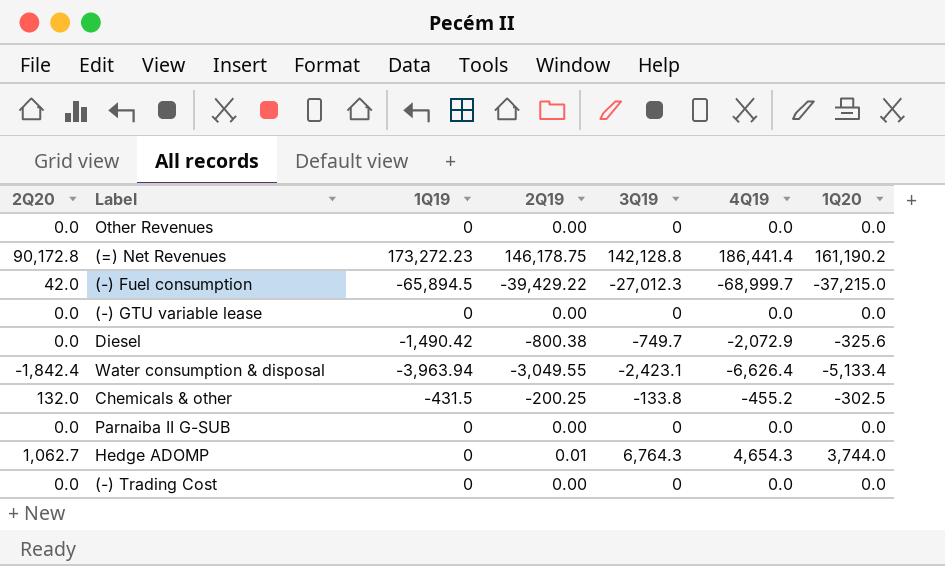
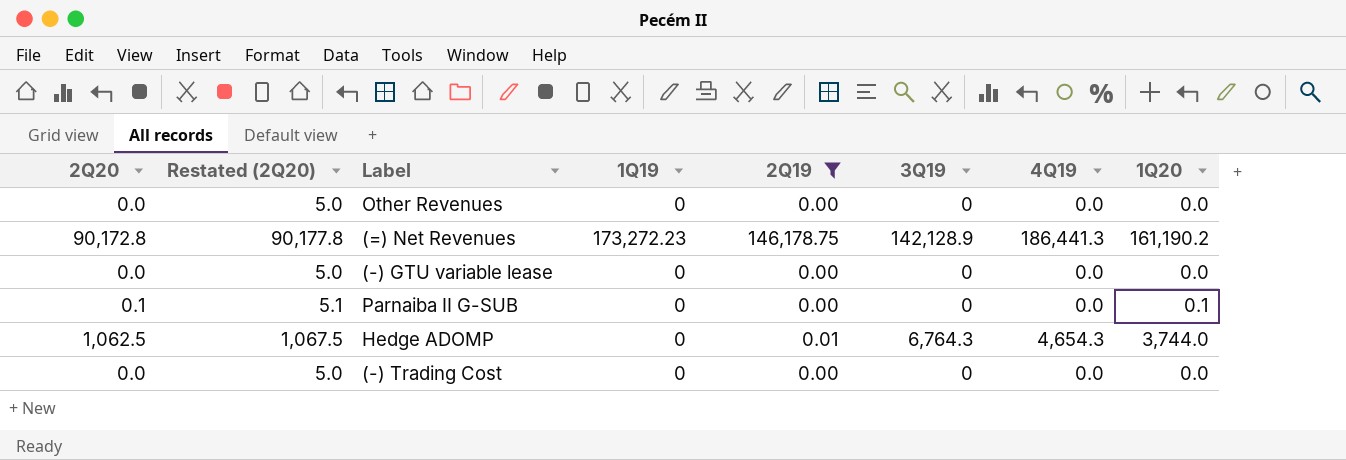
filter: none -> 2Q19 >= 0.00
column Restated (2Q20) | formula: none -> [2Q20] + 5
(=) Net Revenues | 3Q19: 142,128.8 -> 142,128.9
(=) Net Revenues | 4Q19: 186,441.4 -> 186,441.3
Parnaiba II G-SUB | 2Q20: 0.0 -> 0.1
Parnaiba II G-SUB | 1Q20: 0.0 -> 0.1
Hedge ADOMP | 2Q20: 1,062.7 -> 1,062.5

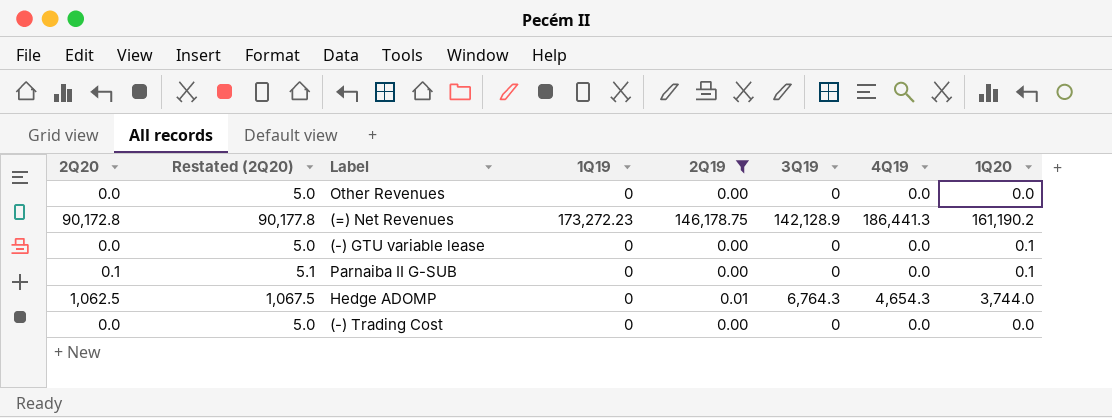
(-) GTU variable lease | 1Q20: 0.0 -> 0.1

